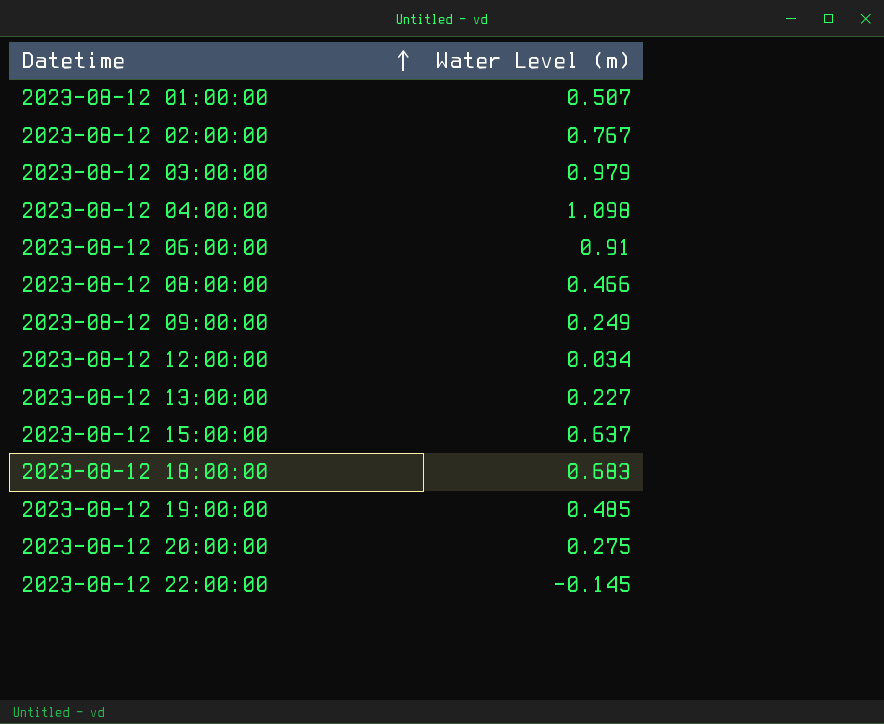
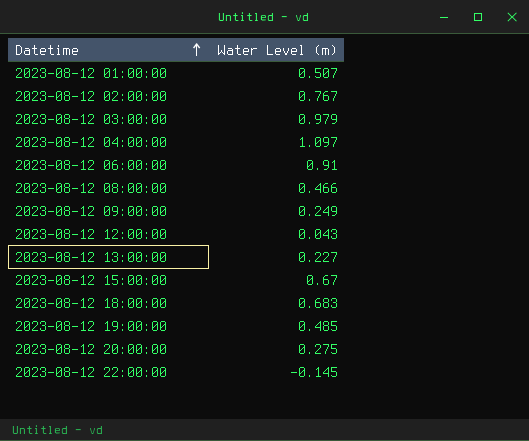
2023-08-12 04:00:00 | Water Level (m): 1.098 -> 1.097
2023-08-12 12:00:00 | Water Level (m): 0.034 -> 0.043
2023-08-12 15:00:00 | Water Level (m): 0.637 -> 0.67

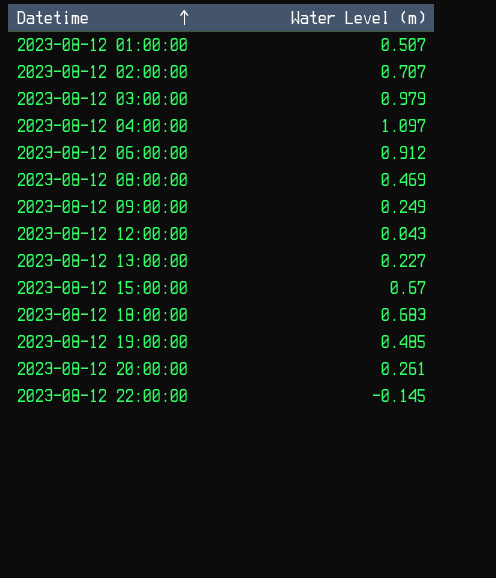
2023-08-12 02:00:00 | Water Level (m): 0.767 -> 0.707
2023-08-12 06:00:00 | Water Level (m): 0.91 -> 0.912
2023-08-12 08:00:00 | Water Level (m): 0.466 -> 0.469
2023-08-12 20:00:00 | Water Level (m): 0.275 -> 0.261

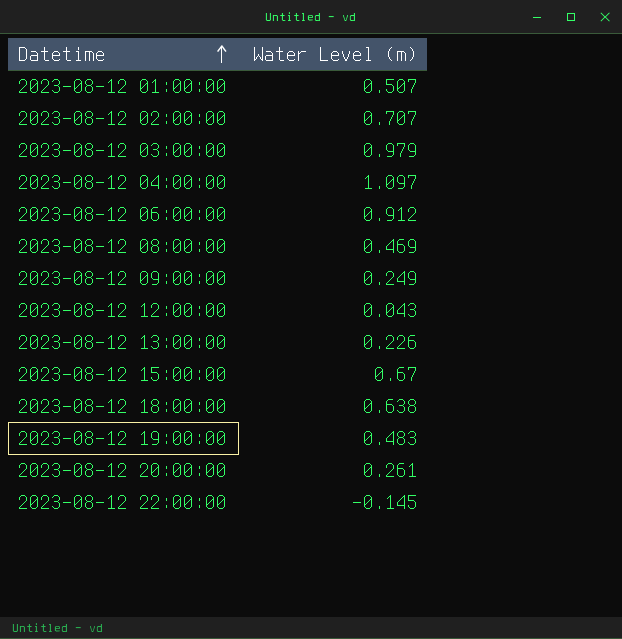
2023-08-12 13:00:00 | Water Level (m): 0.227 -> 0.226
2023-08-12 18:00:00 | Water Level (m): 0.683 -> 0.638
2023-08-12 19:00:00 | Water Level (m): 0.485 -> 0.483

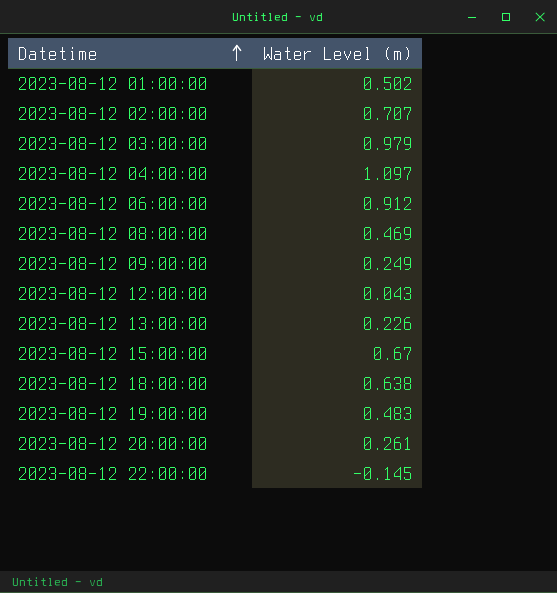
2023-08-12 01:00:00 | Water Level (m): 0.507 -> 0.502

